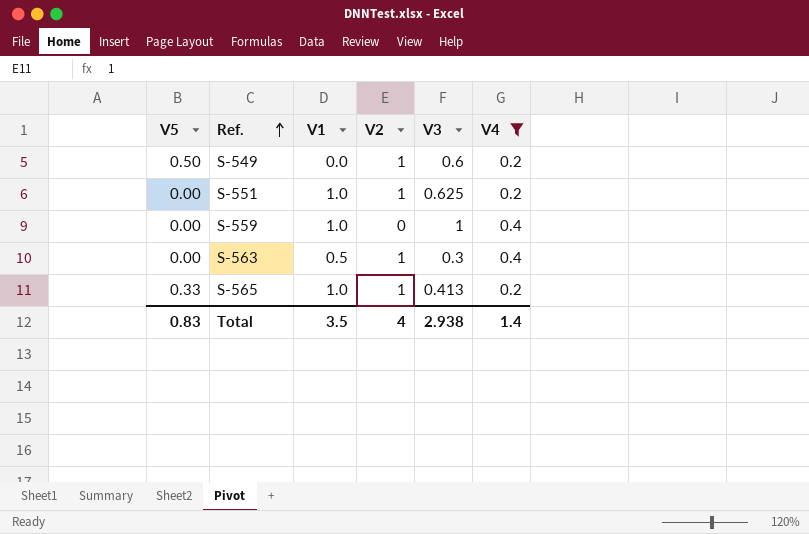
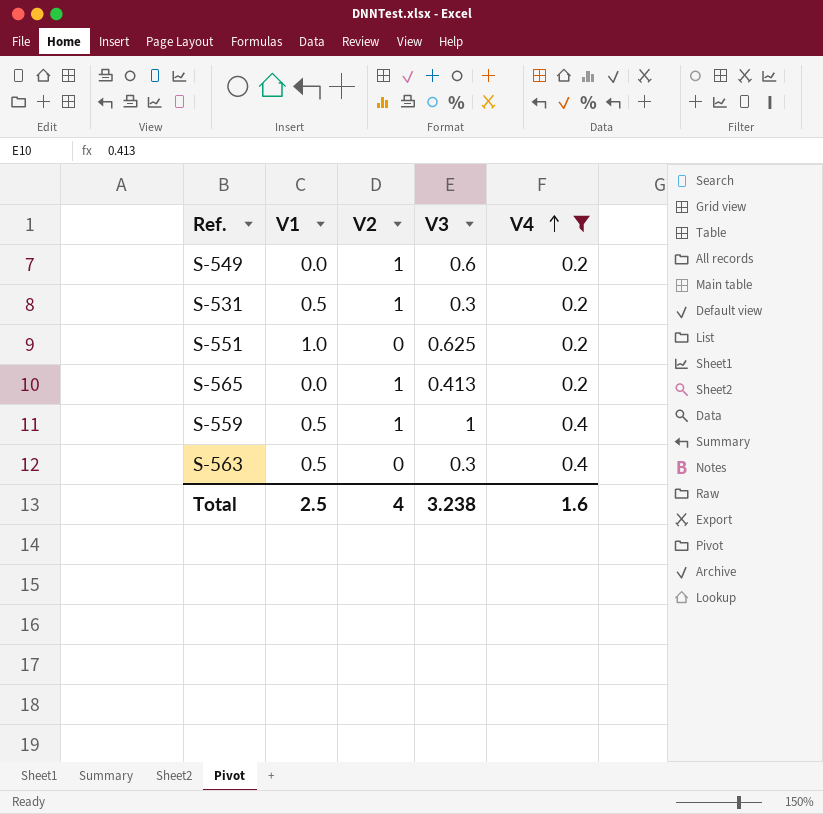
row order: Ref. ascending -> V4 ascending
column V5 | position: 1 -> none
row S-531: none -> 0.5 | 1 | 0.3 | 0.2
S-551 | V2: 1 -> 0
S-565 | V1: 1.0 -> 0.0
S-559 | V1: 1.0 -> 0.5
S-559 | V2: 0 -> 1
S-563 | V2: 1 -> 0
Total | V1: 3.5 -> 2.5
Total | V3: 2.938 -> 3.238
Total | V4: 1.4 -> 1.6

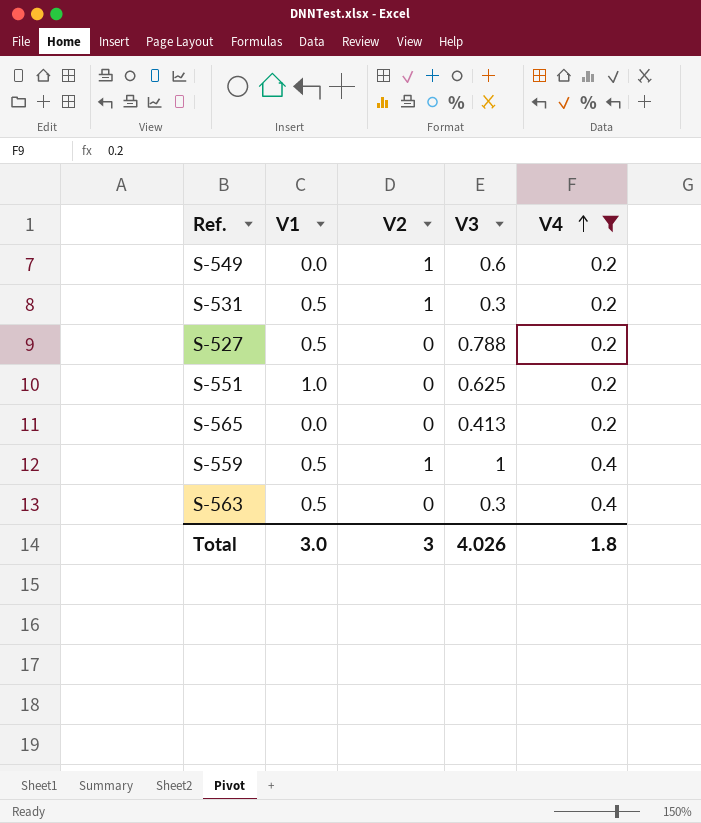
row S-527: none -> 0.5 | 0 | 0.788 | 0.2
S-565 | V2: 1 -> 0
Total | V1: 2.5 -> 3.0
Total | V2: 4 -> 3
Total | V3: 3.238 -> 4.026
Total | V4: 1.6 -> 1.8

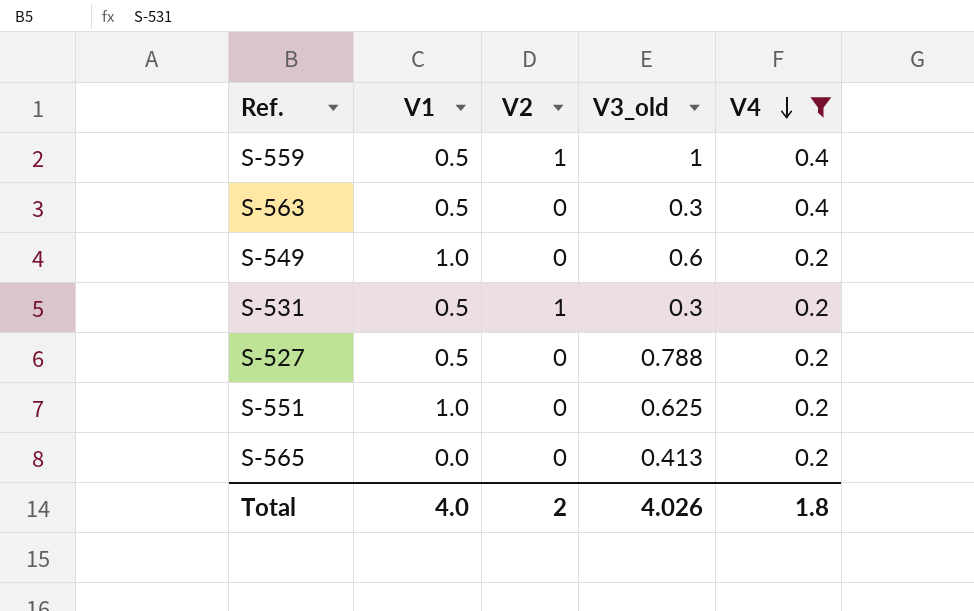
row order: V4 ascending -> V4 descending
column name: V3 -> V3_old
S-549 | V1: 0.0 -> 1.0
S-549 | V2: 1 -> 0
Total | V1: 3.0 -> 4.0
Total | V2: 3 -> 2

